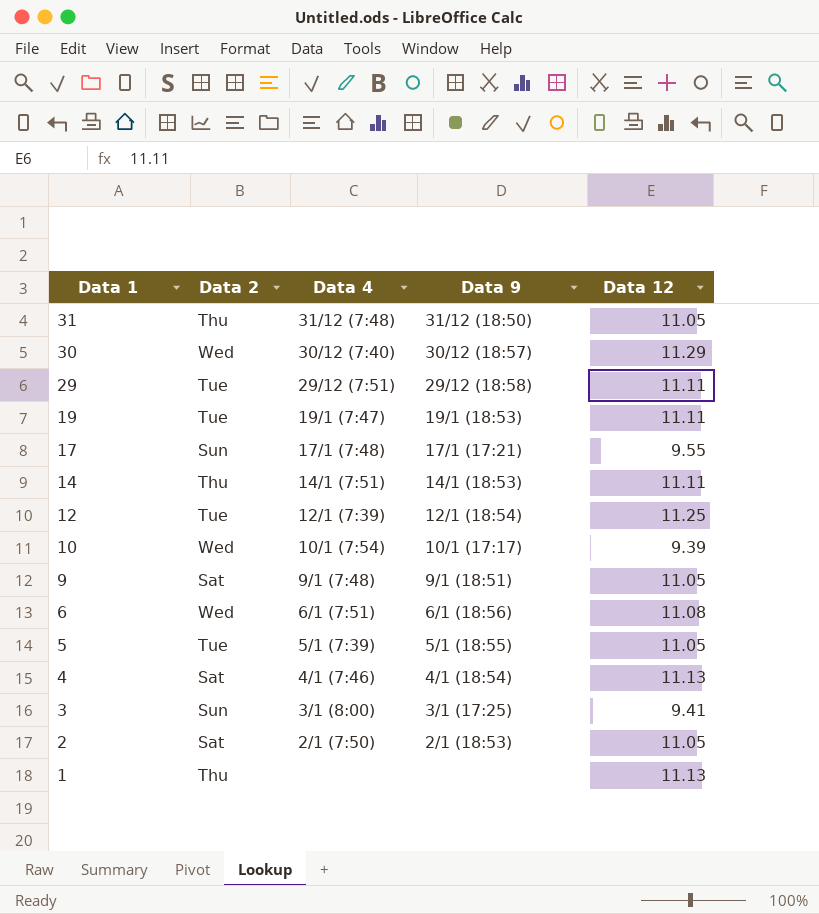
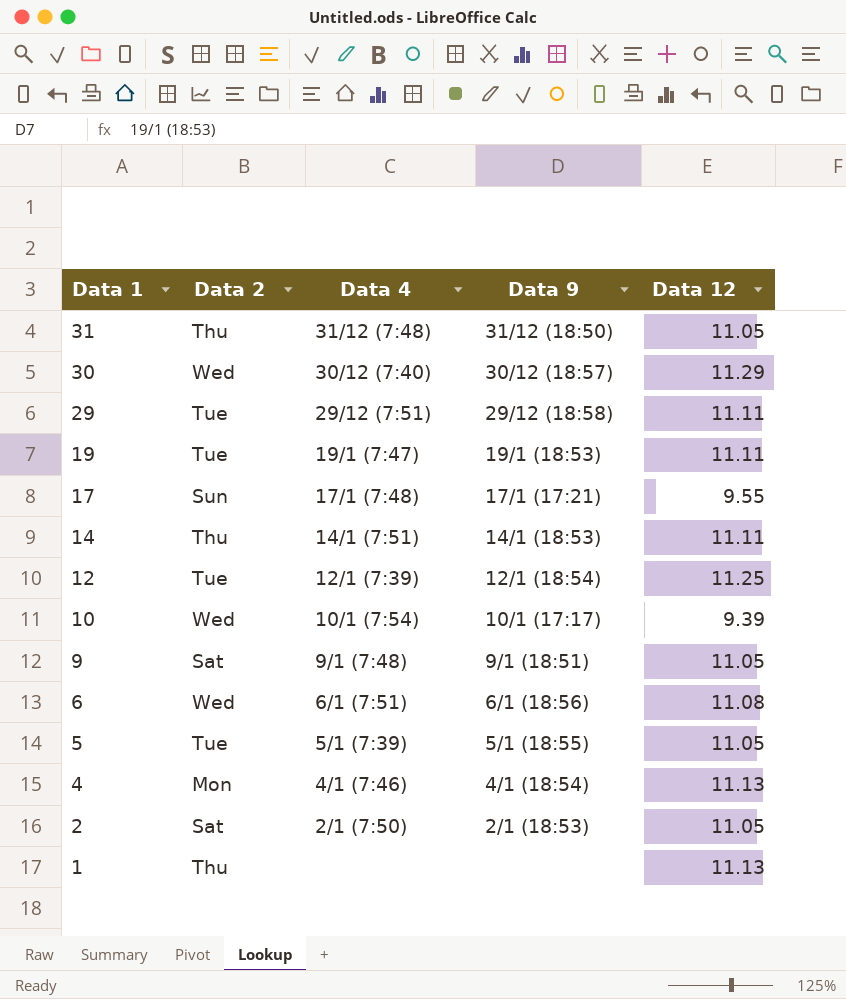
row 3: Sun | 3/1 (8:00) | 3/1 (17:25) | 9.41 -> none
4 | Data 2: Sat -> Mon

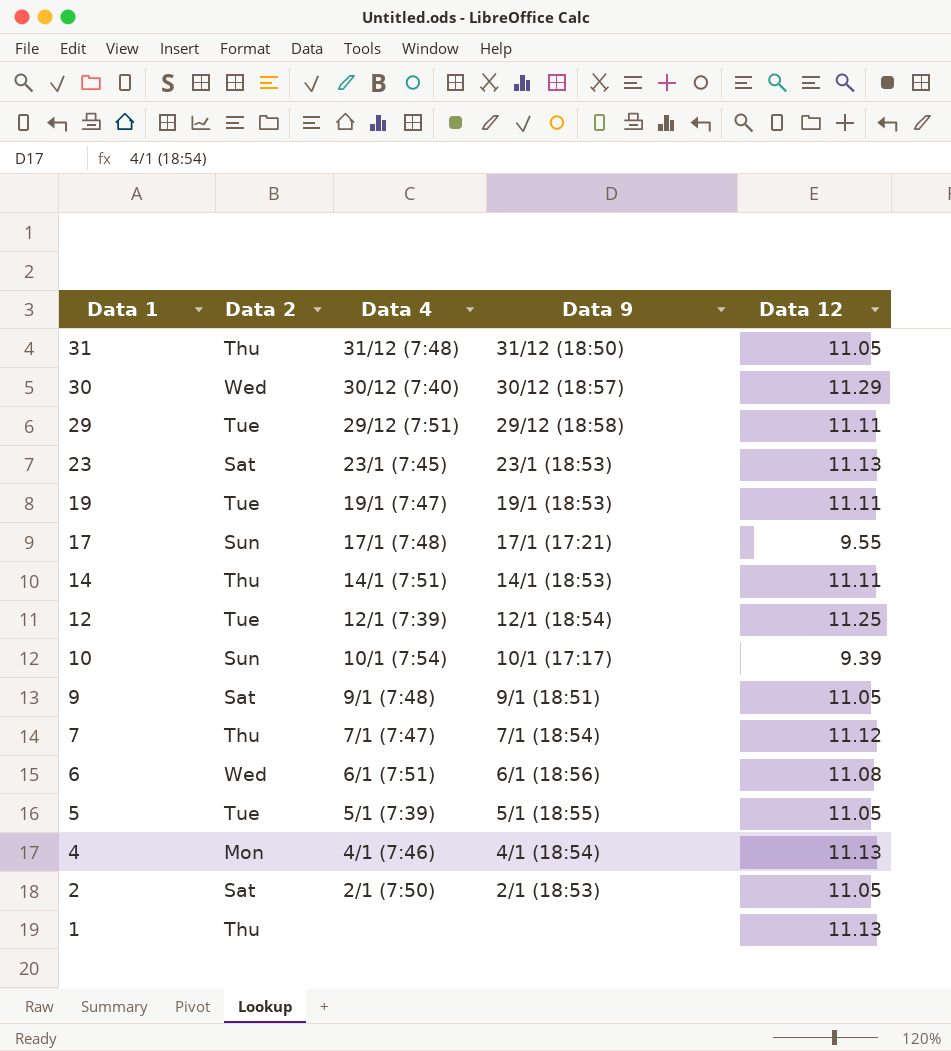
row 23: none -> Sat | 23/1 (7:45) | 23/1 (18:53) | 11.13
10 | Data 2: Wed -> Sun
row 7: none -> Thu | 7/1 (7:47) | 7/1 (18:54) | 11.12

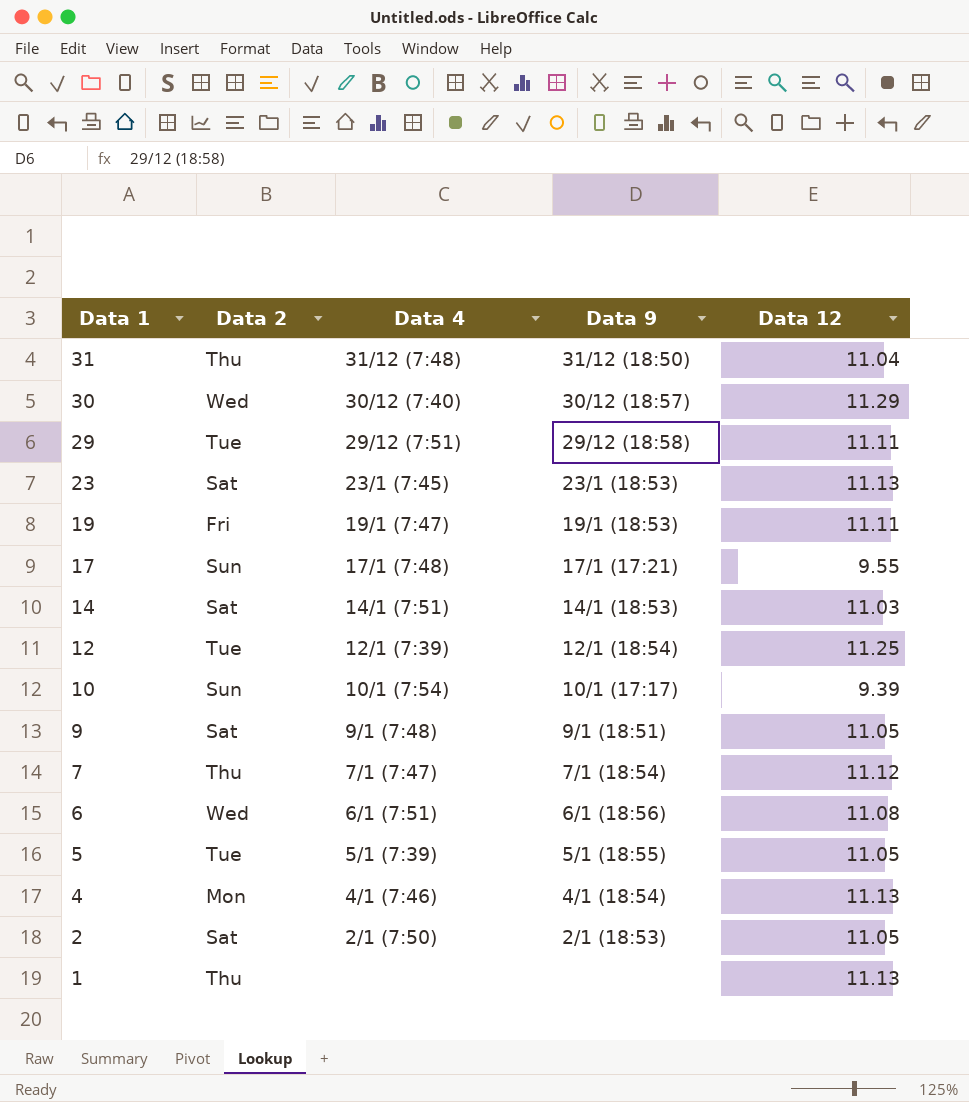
31 | Data 12: 11.05 -> 11.04
19 | Data 2: Tue -> Fri
14 | Data 2: Thu -> Sat
14 | Data 12: 11.11 -> 11.03

